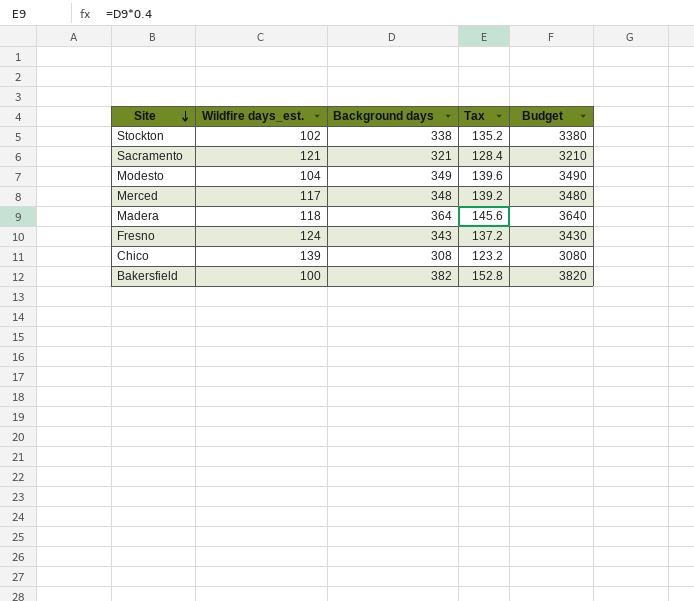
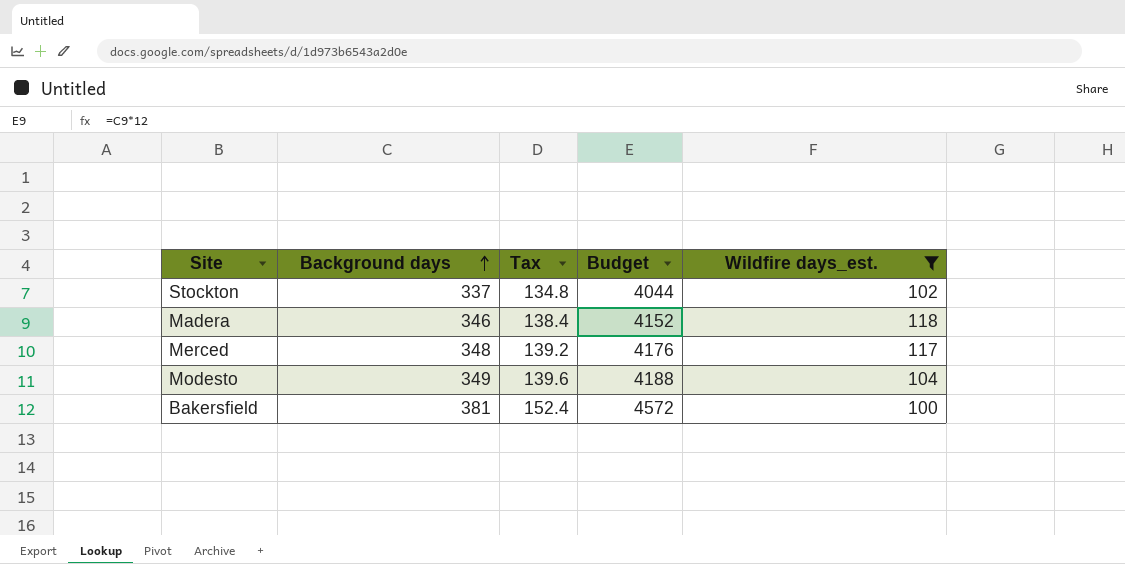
filter: none -> Wildfire days_est. <= 118
row order: Site descending -> Background days ascending
column Budget | formula: [Background days] * 10 -> [Background days] * 12
column Wildfire days_est. | position: 2 -> 5
Stockton | Background days: 338 -> 337
Stockton | Tax: 135.2 -> 134.8
Madera | Background days: 364 -> 346
Madera | Tax: 145.6 -> 138.4
Bakersfield | Background days: 382 -> 381
Bakersfield | Tax: 152.8 -> 152.4

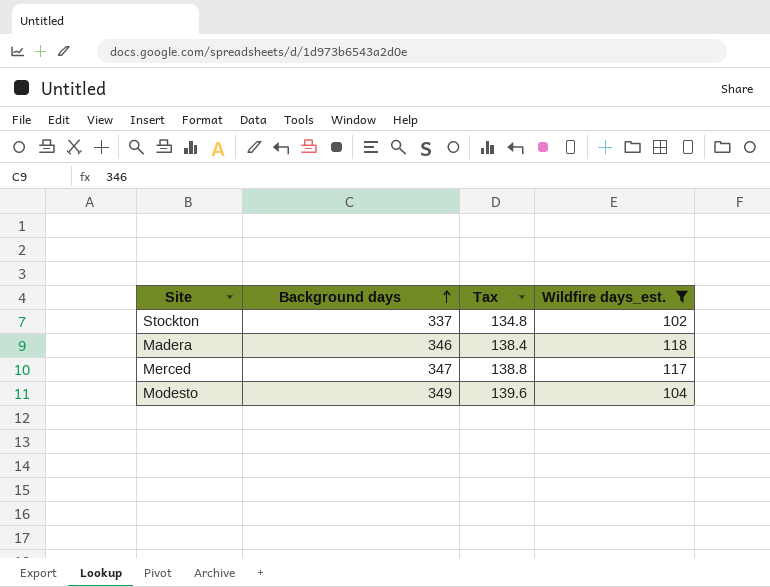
column Budget | formula: [Background days] * 12 -> none
row Bakersfield: 381 | 152.4 | 4572 | 100 -> none
Merced | Background days: 348 -> 347
Merced | Tax: 139.2 -> 138.8

